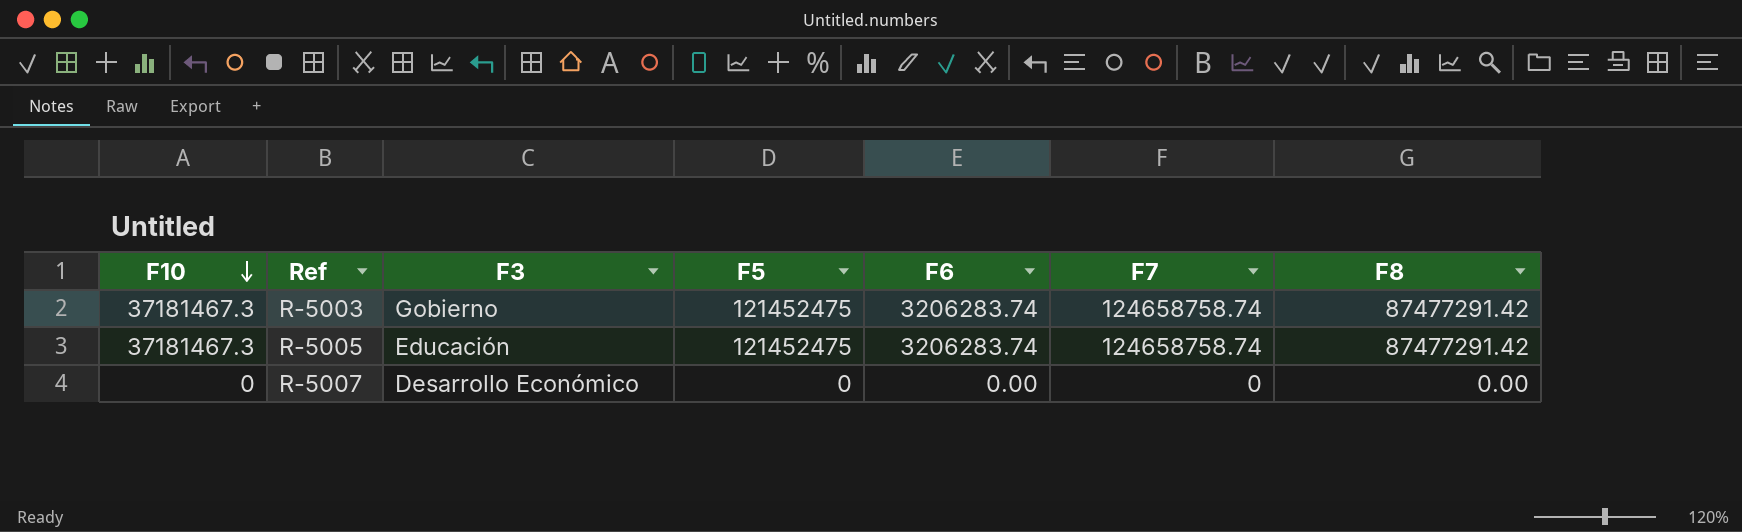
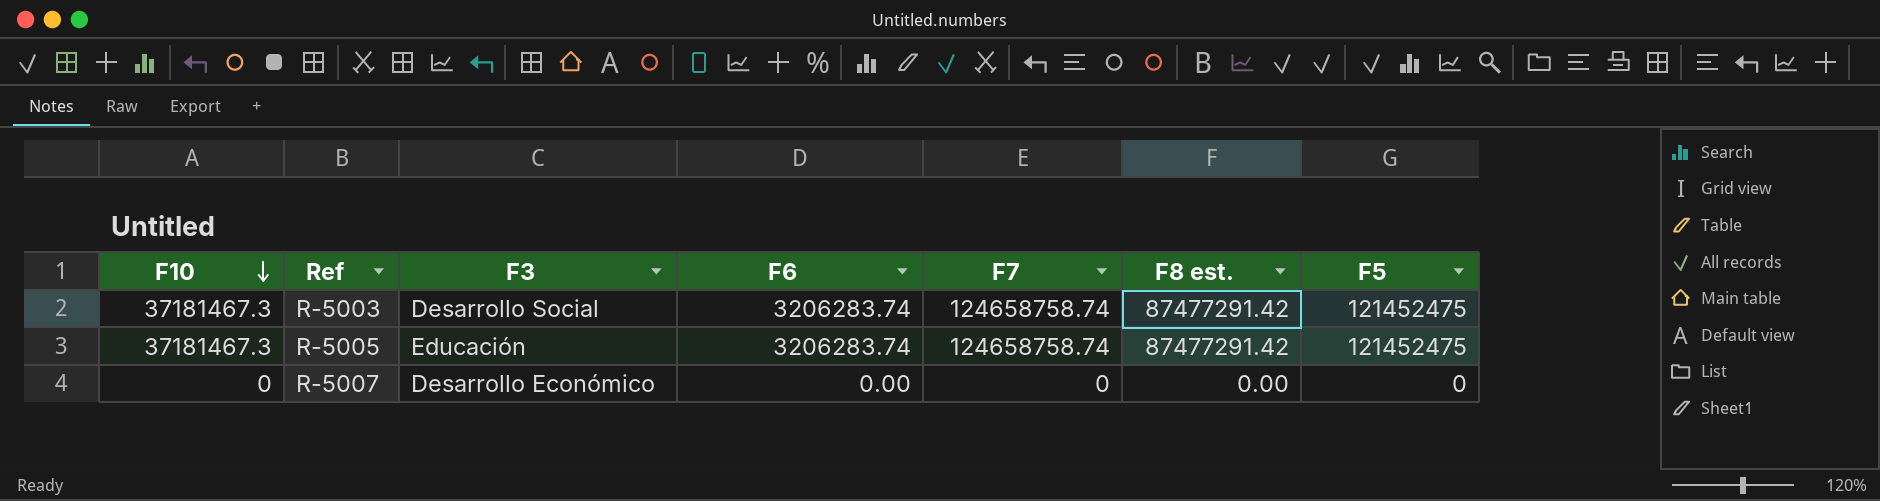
column name: F8 -> F8 est.
column F5 | position: 4 -> 7
R-5003 | F3: Gobierno -> Desarrollo Social

